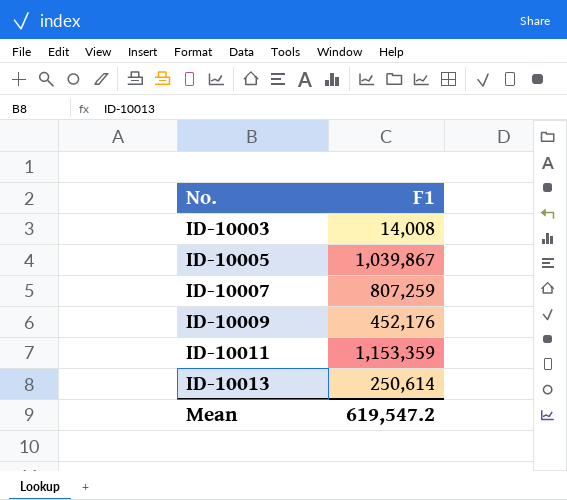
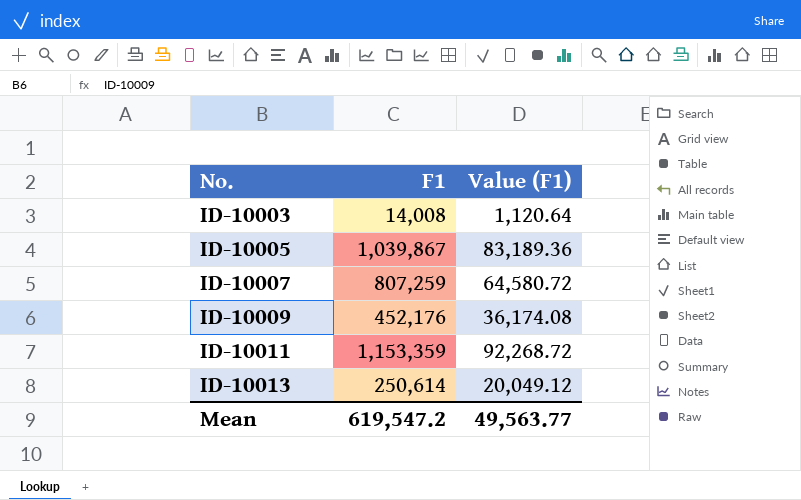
column Value (F1) | formula: none -> [F1] * 0.08

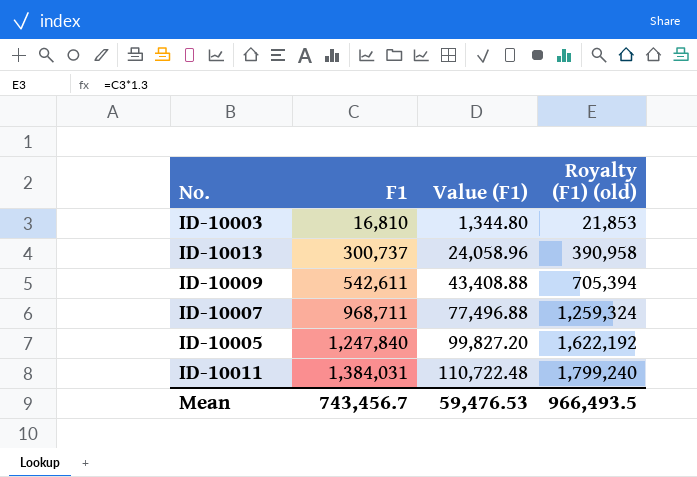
row order: No. ascending -> F1 ascending
column Royalty (F1) (old) | formula: none -> [F1] * 1.3
ID-10003 | F1: 14,008 -> 16,810
ID-10003 | Value (F1): 1,120.64 -> 1,344.80
ID-10013 | F1: 250,614 -> 300,737
ID-10013 | Value (F1): 20,049.12 -> 24,058.96
ID-10009 | F1: 452,176 -> 542,611
ID-10009 | Value (F1): 36,174.08 -> 43,408.88
ID-10007 | F1: 807,259 -> 968,711
ID-10007 | Value (F1): 64,580.72 -> 77,496.88
ID-10005 | F1: 1,039,867 -> 1,247,840
ID-10005 | Value (F1): 83,189.36 -> 99,827.20
ID-10011 | F1: 1,153,359 -> 1,384,031
ID-10011 | Value (F1): 92,268.72 -> 110,722.48
Mean | F1: 619,547.2 -> 743,456.7
Mean | Value (F1): 49,563.77 -> 59,476.53

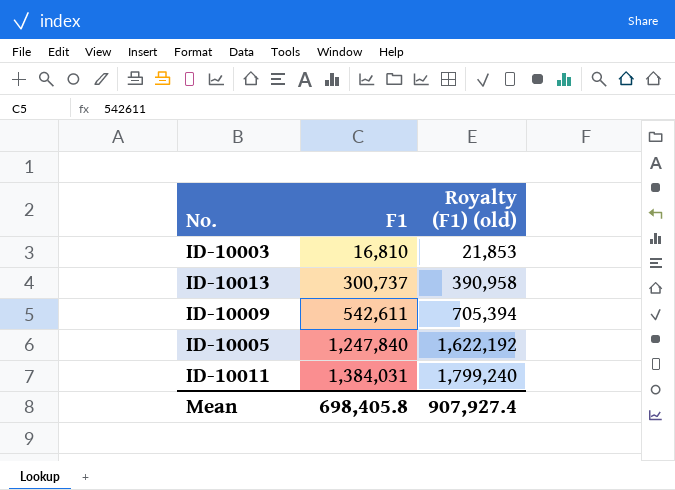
column Value (F1) | formula: [F1] * 0.08 -> none
row ID-10007: 968,711 | 77,496.88 | 1,259,324 -> none
Mean | F1: 743,456.7 -> 698,405.8
Mean | Royalty (F1) (old): 966,493.5 -> 907,927.4

